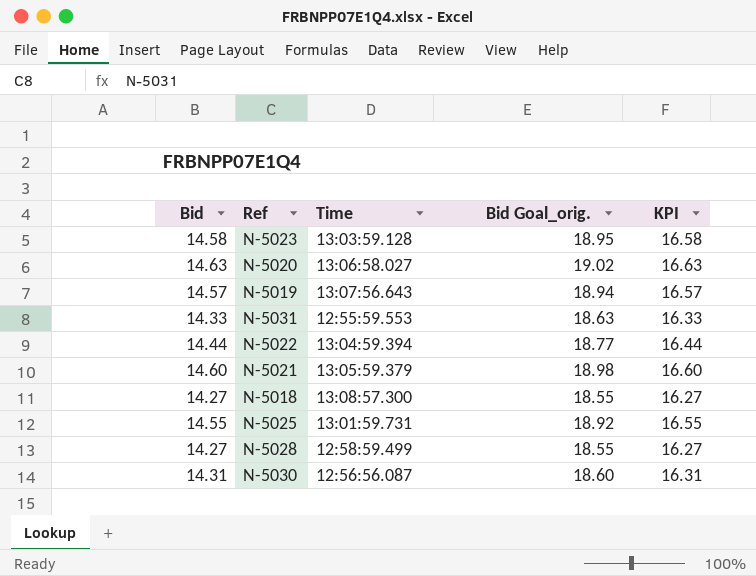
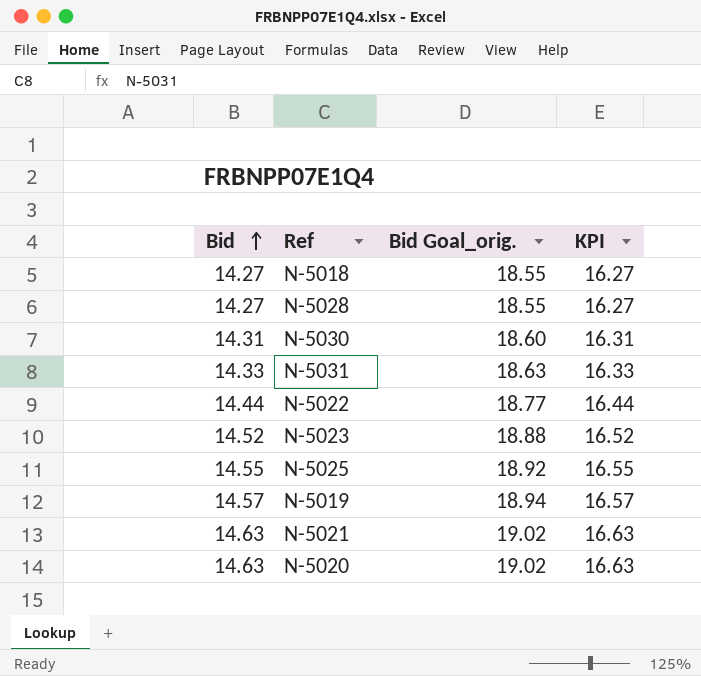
row order: none -> Bid ascending
column Time | position: 3 -> none
N-5023 | Bid: 14.58 -> 14.52
N-5023 | Bid Goal_orig.: 18.95 -> 18.88
N-5023 | KPI: 16.58 -> 16.52
N-5021 | Bid: 14.60 -> 14.63
N-5021 | Bid Goal_orig.: 18.98 -> 19.02
N-5021 | KPI: 16.60 -> 16.63

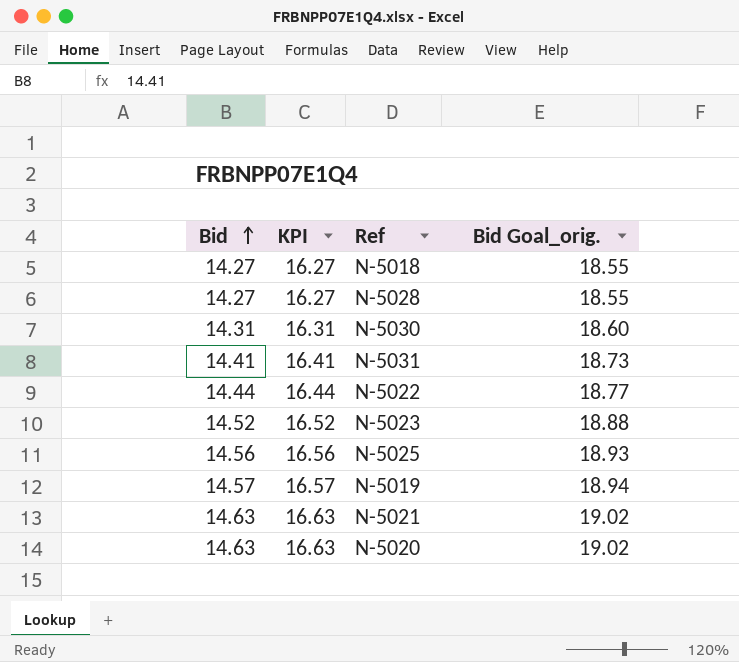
column KPI | position: 4 -> 2
N-5031 | Bid: 14.33 -> 14.41
N-5031 | KPI: 16.33 -> 16.41
N-5031 | Bid Goal_orig.: 18.63 -> 18.73
N-5025 | Bid: 14.55 -> 14.56
N-5025 | KPI: 16.55 -> 16.56
N-5025 | Bid Goal_orig.: 18.92 -> 18.93

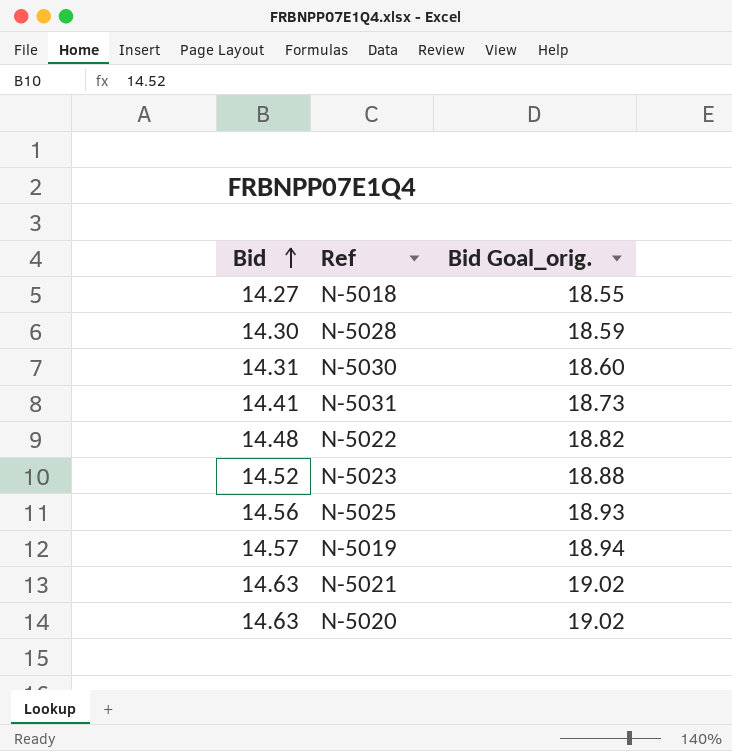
column KPI | formula: [Bid] + 2 -> none
N-5028 | Bid: 14.27 -> 14.30
N-5028 | Bid Goal_orig.: 18.55 -> 18.59
N-5022 | Bid: 14.44 -> 14.48
N-5022 | Bid Goal_orig.: 18.77 -> 18.82

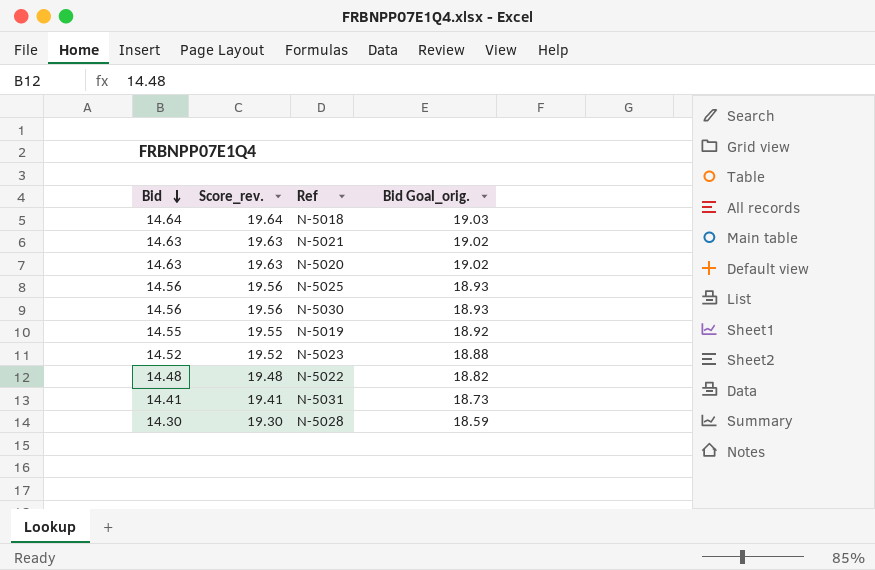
row order: Bid ascending -> Bid descending
column Score_rev. | formula: none -> [Bid] + 5
N-5018 | Bid: 14.27 -> 14.64
N-5018 | Bid Goal_orig.: 18.55 -> 19.03
N-5030 | Bid: 14.31 -> 14.56
N-5030 | Bid Goal_orig.: 18.60 -> 18.93
N-5019 | Bid: 14.57 -> 14.55
N-5019 | Bid Goal_orig.: 18.94 -> 18.92

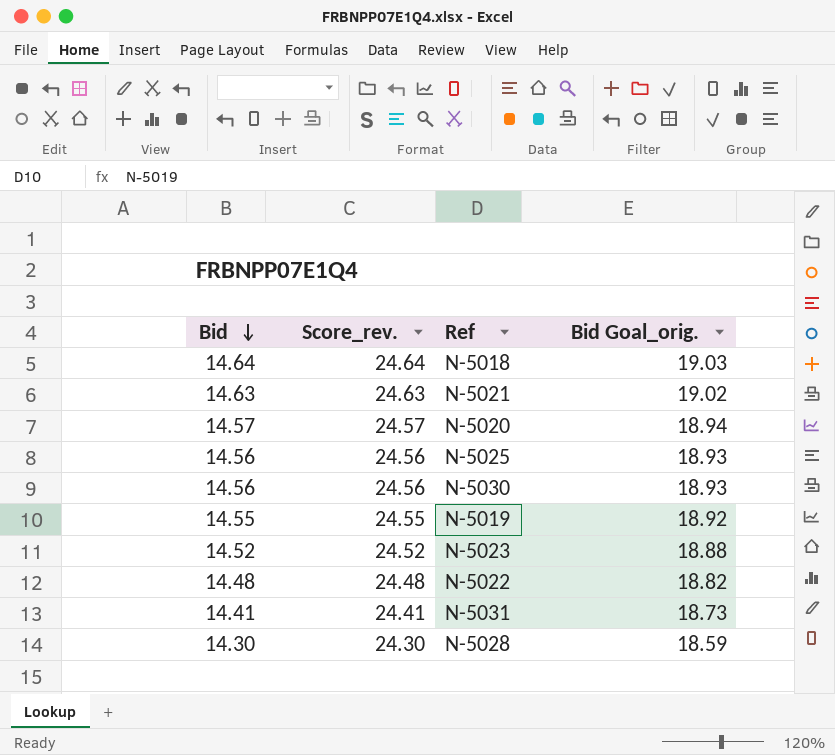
column Score_rev. | formula: [Bid] + 5 -> [Bid] + 10
N-5020 | Bid: 14.63 -> 14.57
N-5020 | Bid Goal_orig.: 19.02 -> 18.94

